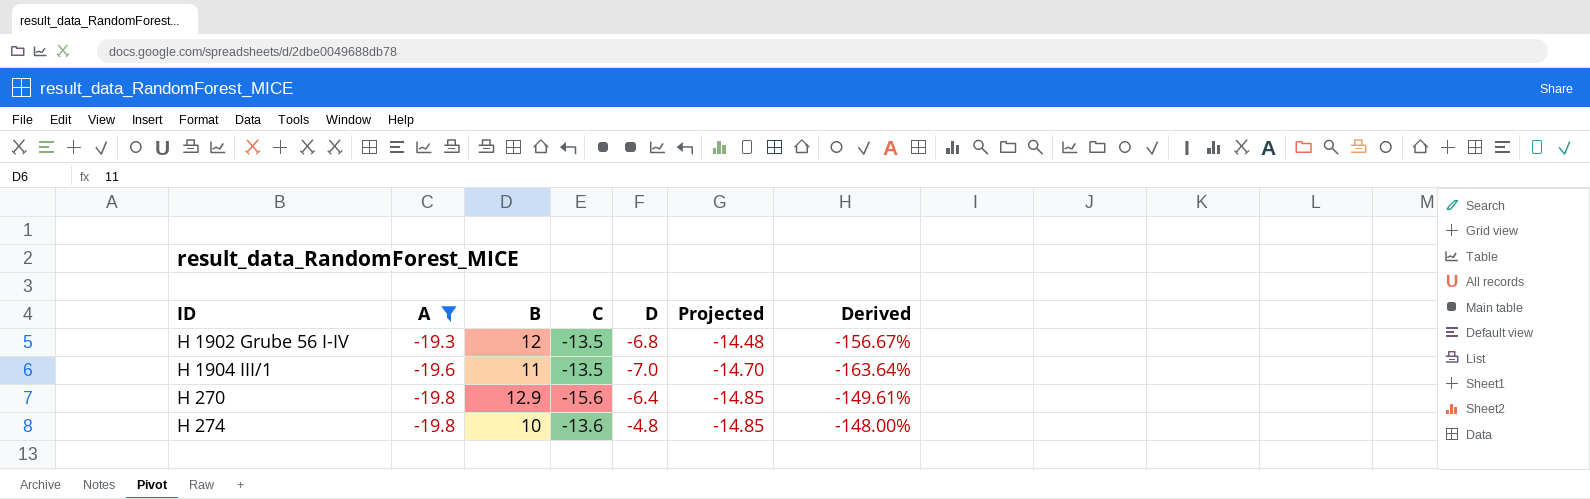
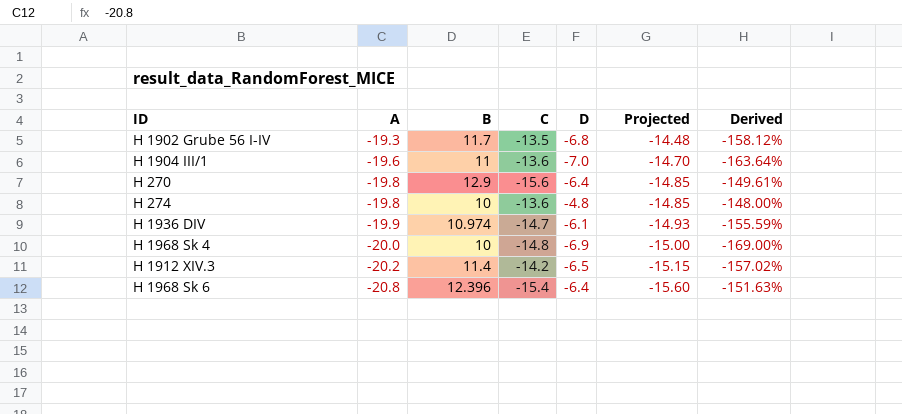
filter: A >= -19.8 -> none
H 1902 Grube 56 I-IV | B: 12 -> 11.7
H 1902 Grube 56 I-IV | Derived: -156.67% -> -158.12%
H 1904 III/1 | C: -13.5 -> -13.6

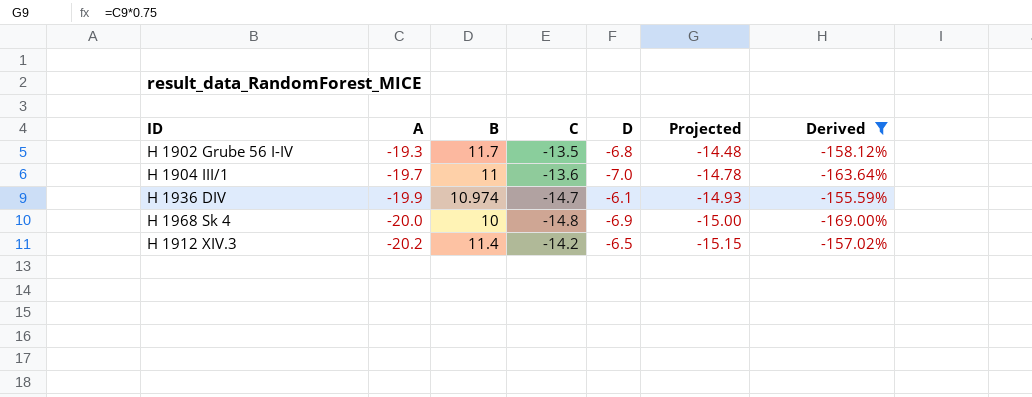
filter: none -> Derived <= -155.59%
H 1904 III/1 | A: -19.6 -> -19.7
H 1904 III/1 | Projected: -14.70 -> -14.78

